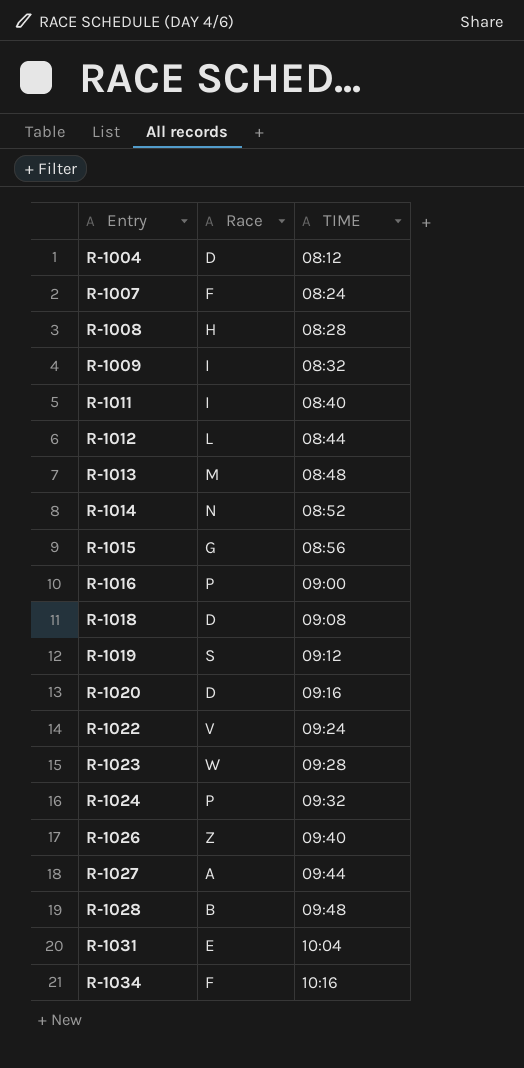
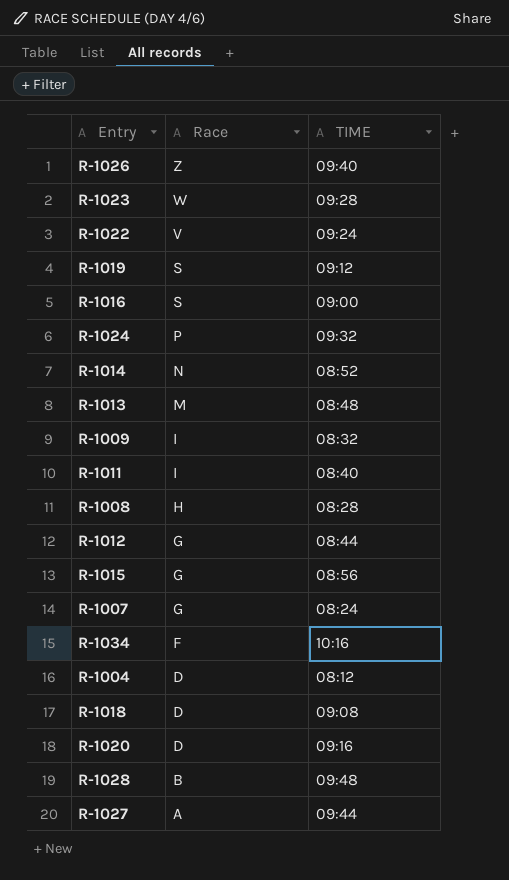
row order: Entry ascending -> Race descending
row R-1031: E | 10:04 -> none
R-1016 | Race: P -> S
R-1012 | Race: L -> G
R-1007 | Race: F -> G

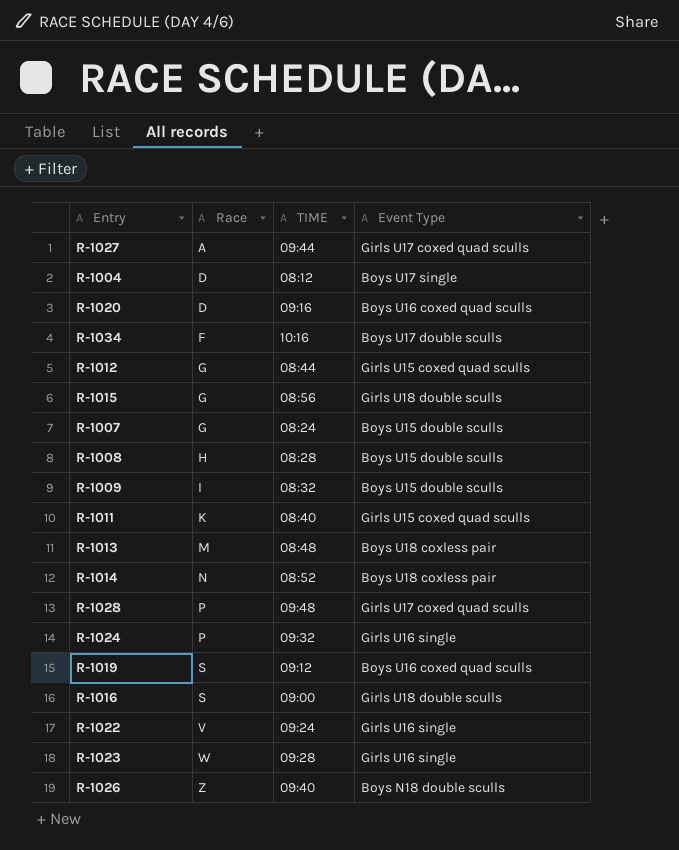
row order: Race descending -> Race ascending
column Event Type | position: none -> 4
row R-1018: D | 09:08 -> none
R-1011 | Race: I -> K
R-1028 | Race: B -> P

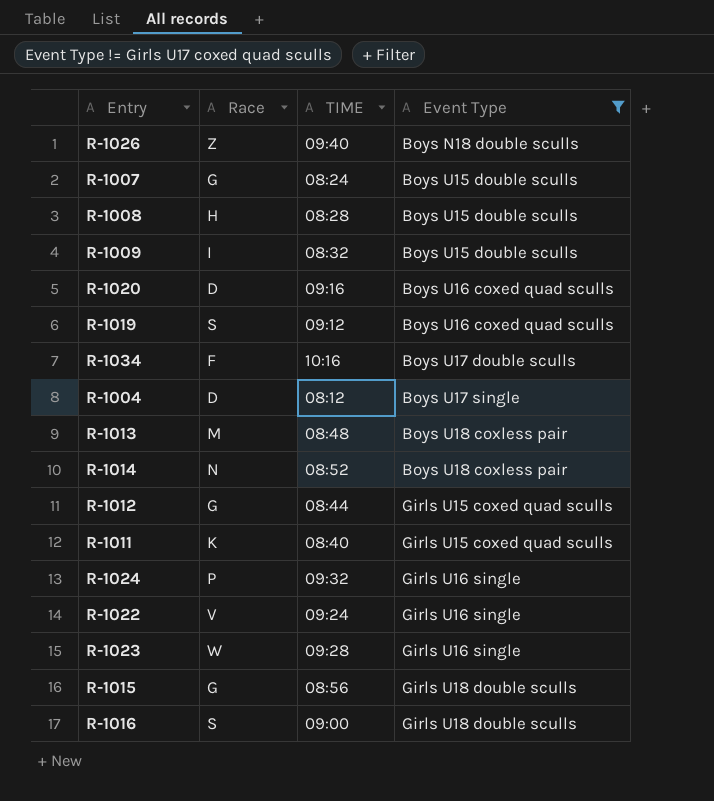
filter: none -> Event Type != Girls U17 coxed quad sculls
row order: Race ascending -> Event Type ascending

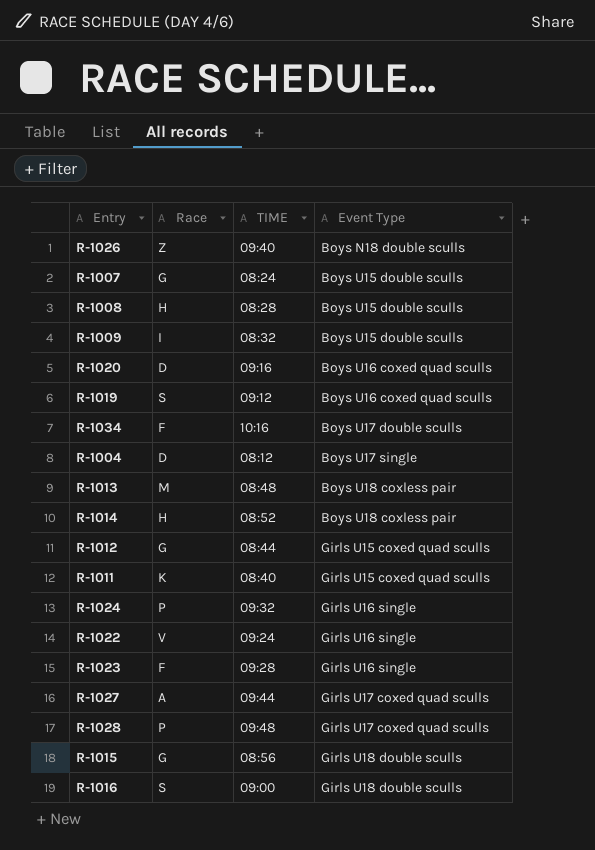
filter: Event Type != Girls U17 coxed quad sculls -> none
R-1014 | Race: N -> H
R-1023 | Race: W -> F

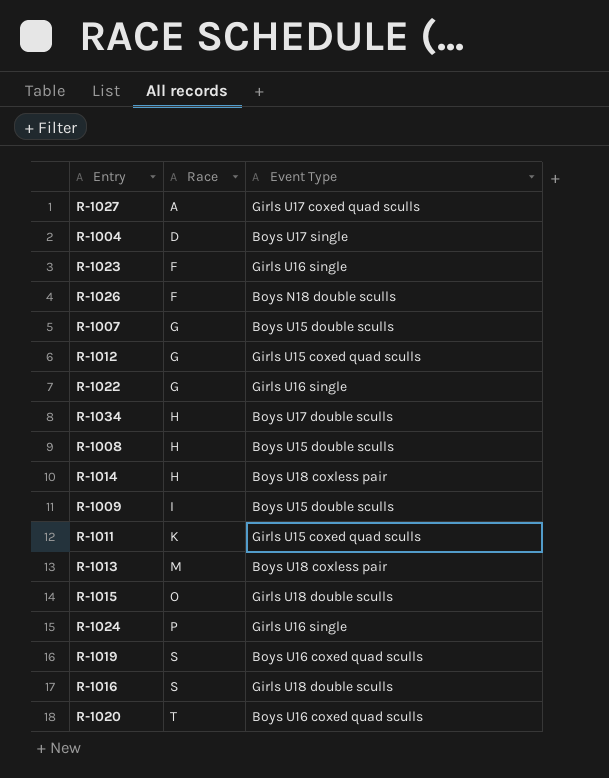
row order: Event Type ascending -> Race ascending
column TIME | position: 3 -> none
row R-1028: P | 09:48 | Girls U17 coxed quad sculls -> none
R-1026 | Race: Z -> F
R-1022 | Race: V -> G
R-1034 | Race: F -> H
R-1015 | Race: G -> O
R-1020 | Race: D -> T

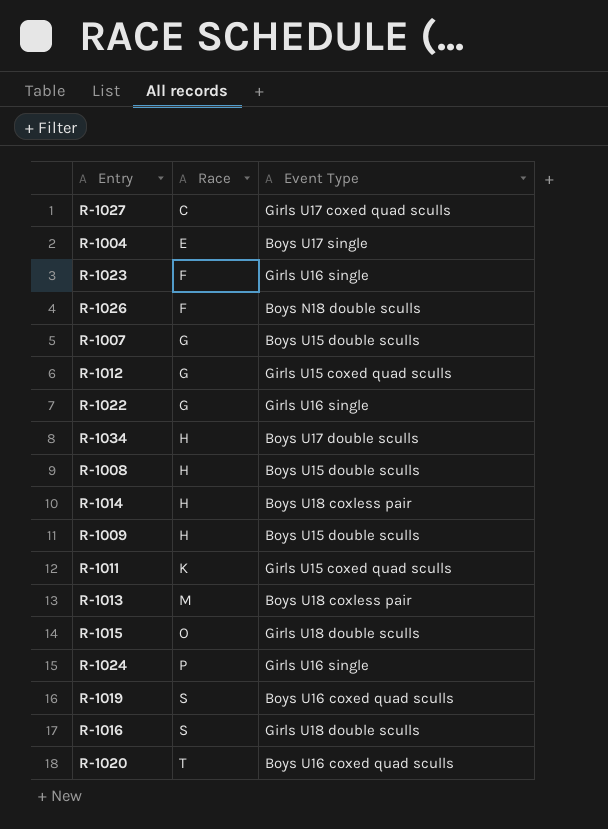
R-1027 | Race: A -> C
R-1004 | Race: D -> E
R-1009 | Race: I -> H

